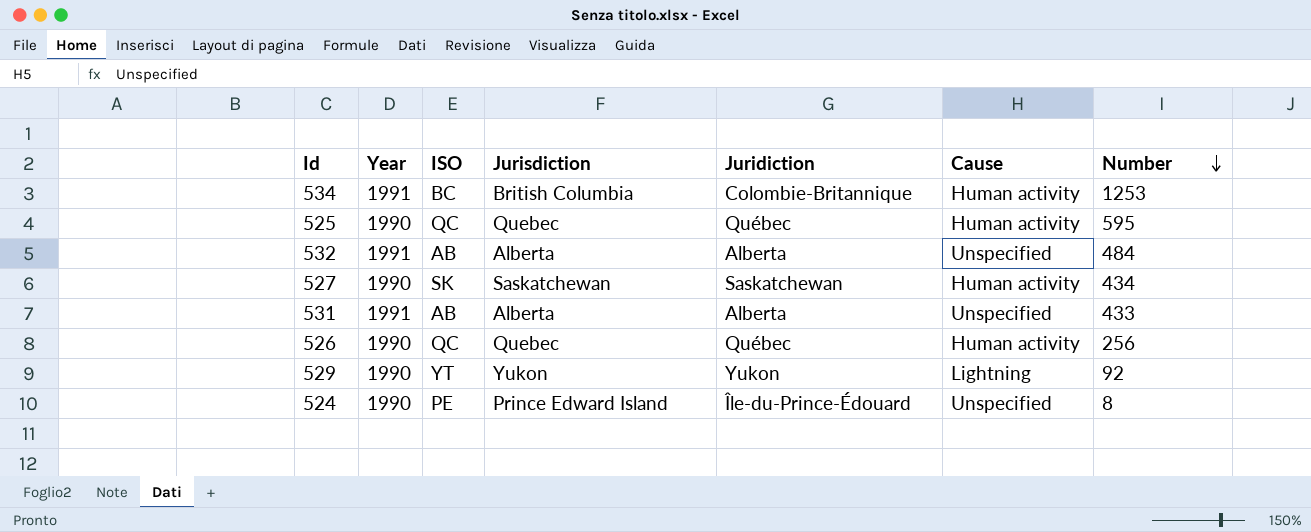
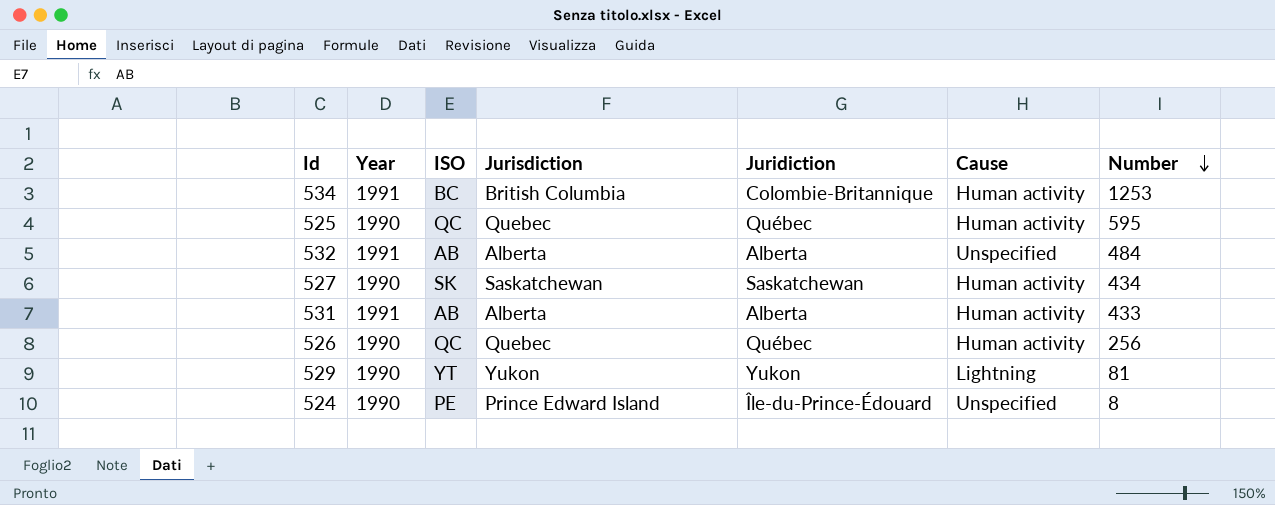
531 | Cause: Unspecified -> Human activity
529 | Number: 92 -> 81

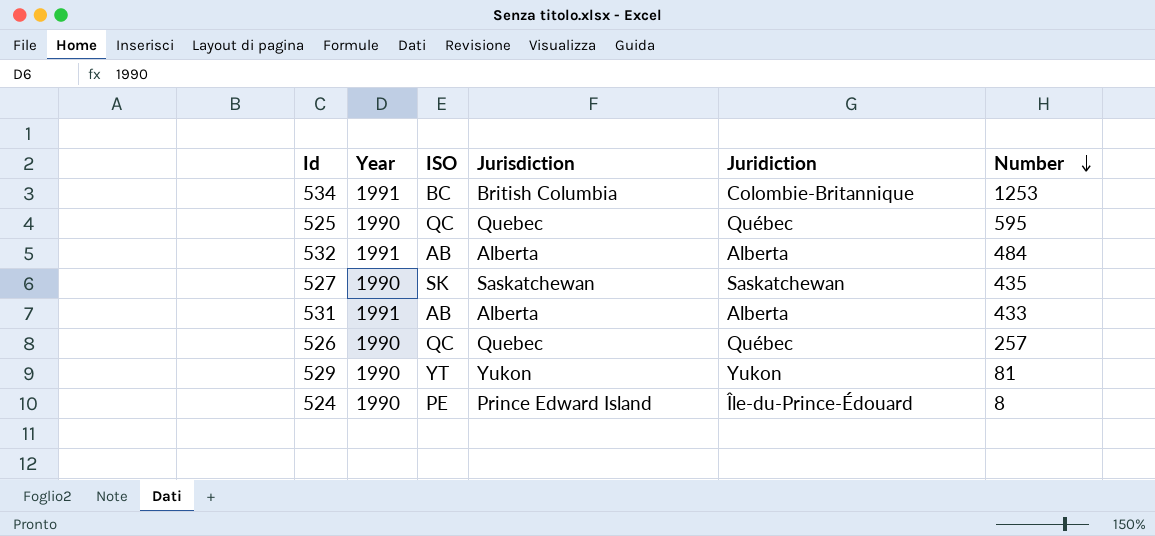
column Cause | position: 6 -> none
527 | Number: 434 -> 435
526 | Number: 256 -> 257

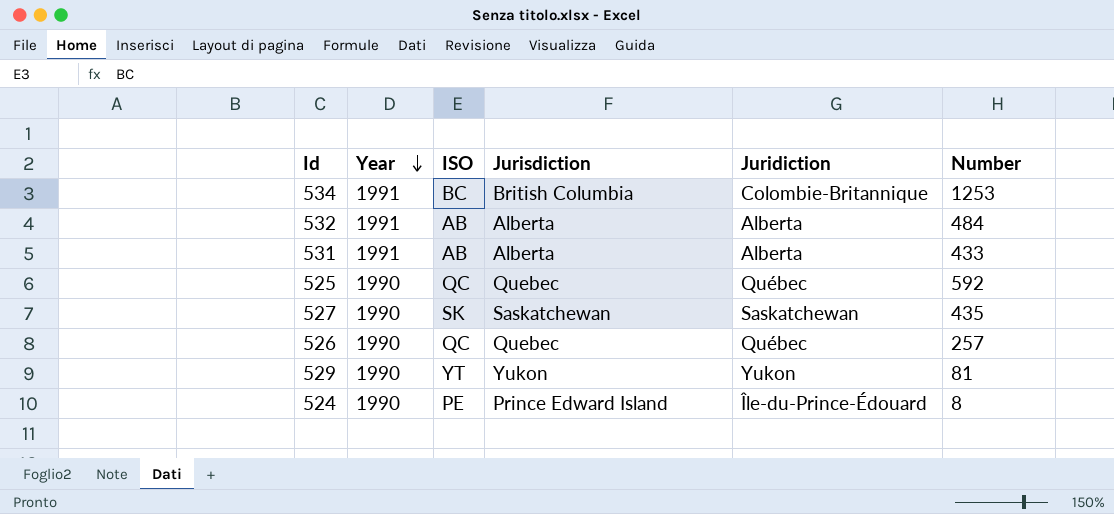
row order: Number descending -> Year descending
525 | Number: 595 -> 592

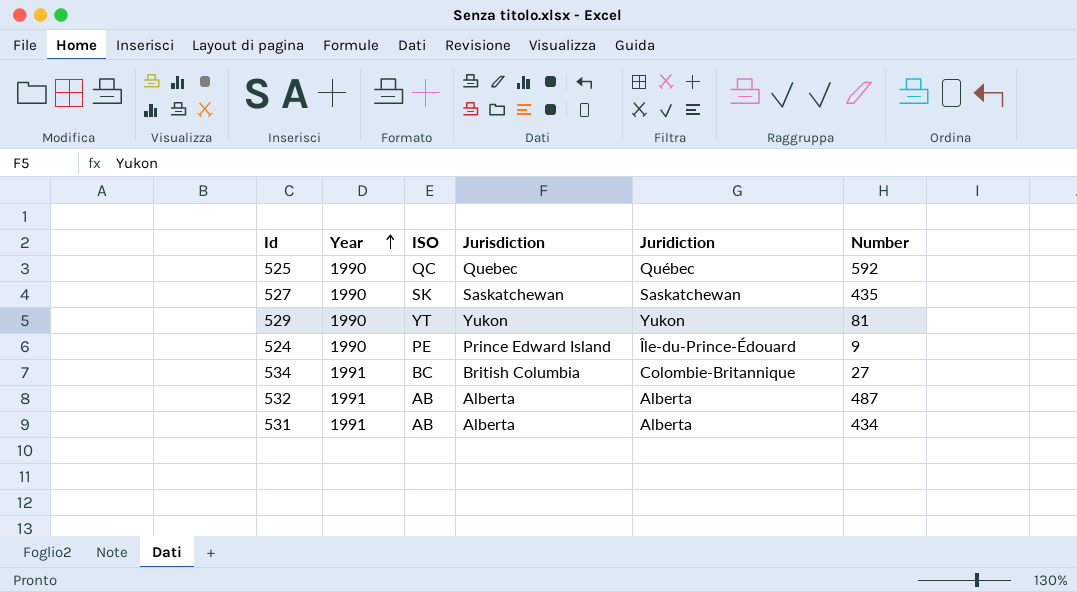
row order: Year descending -> Year ascending
row 526: 1990 | QC | Quebec | Québec | 257 -> none
524 | Number: 8 -> 9
534 | Number: 1253 -> 27
532 | Number: 484 -> 487
531 | Number: 433 -> 434

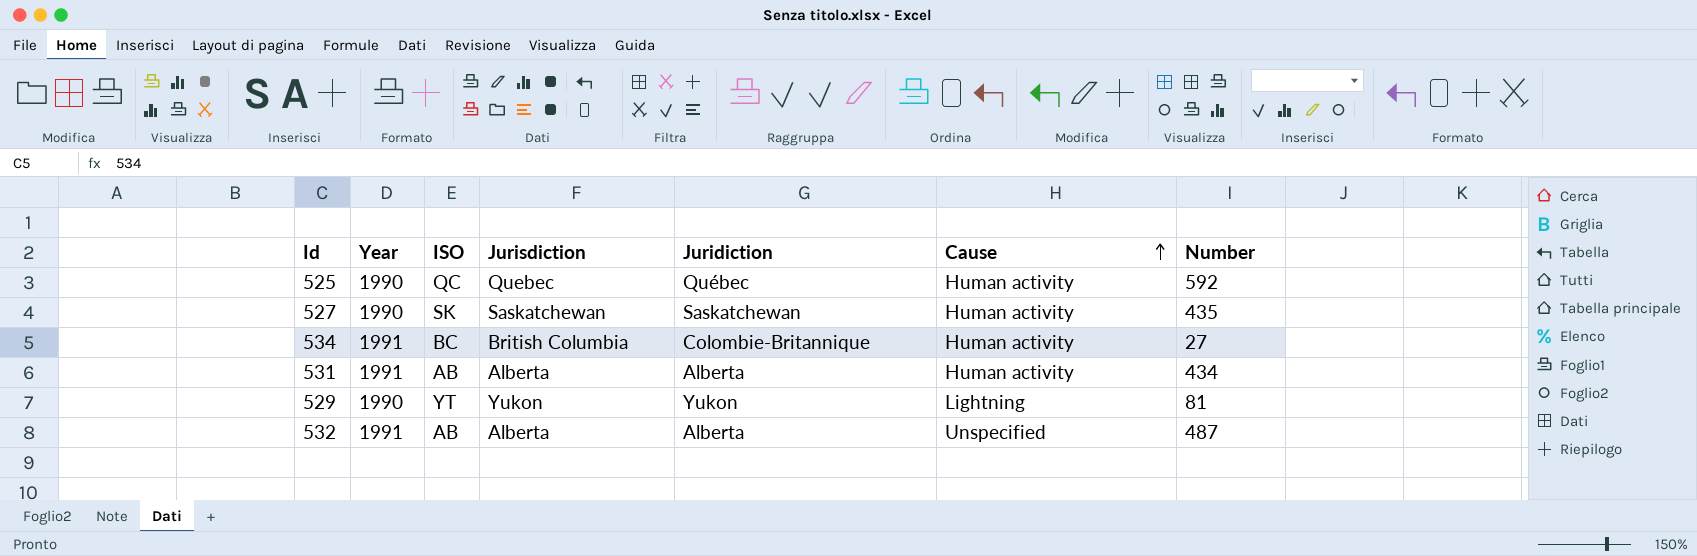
row order: Year ascending -> Cause ascending
column Cause | position: none -> 6
row 524: 1990 | PE | Prince Edward Island | Île-du-Prince-Édouard | 9 -> none

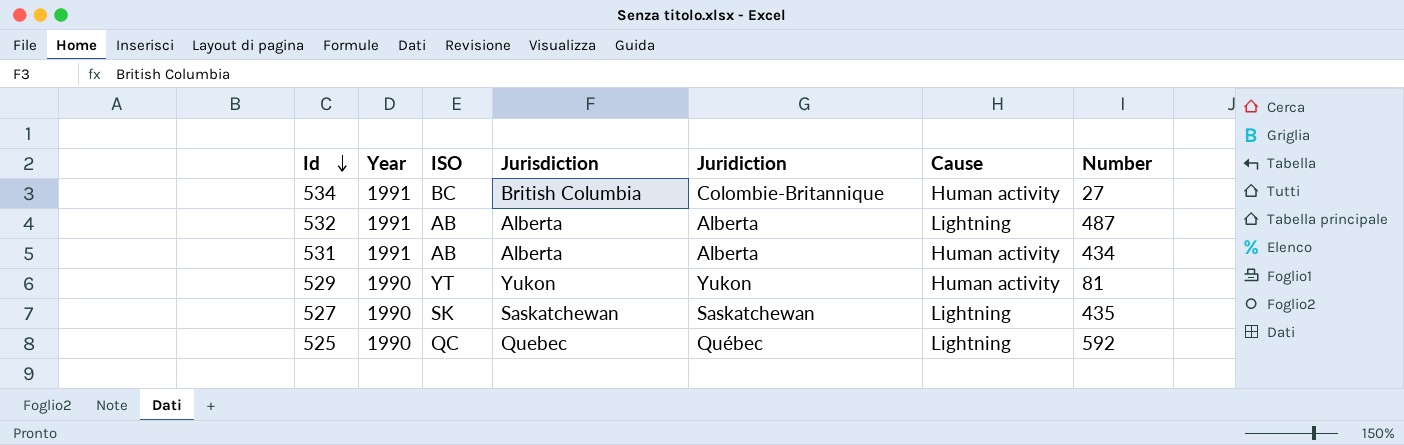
row order: Cause ascending -> Id descending
532 | Cause: Unspecified -> Lightning
529 | Cause: Lightning -> Human activity
527 | Cause: Human activity -> Lightning
525 | Cause: Human activity -> Lightning

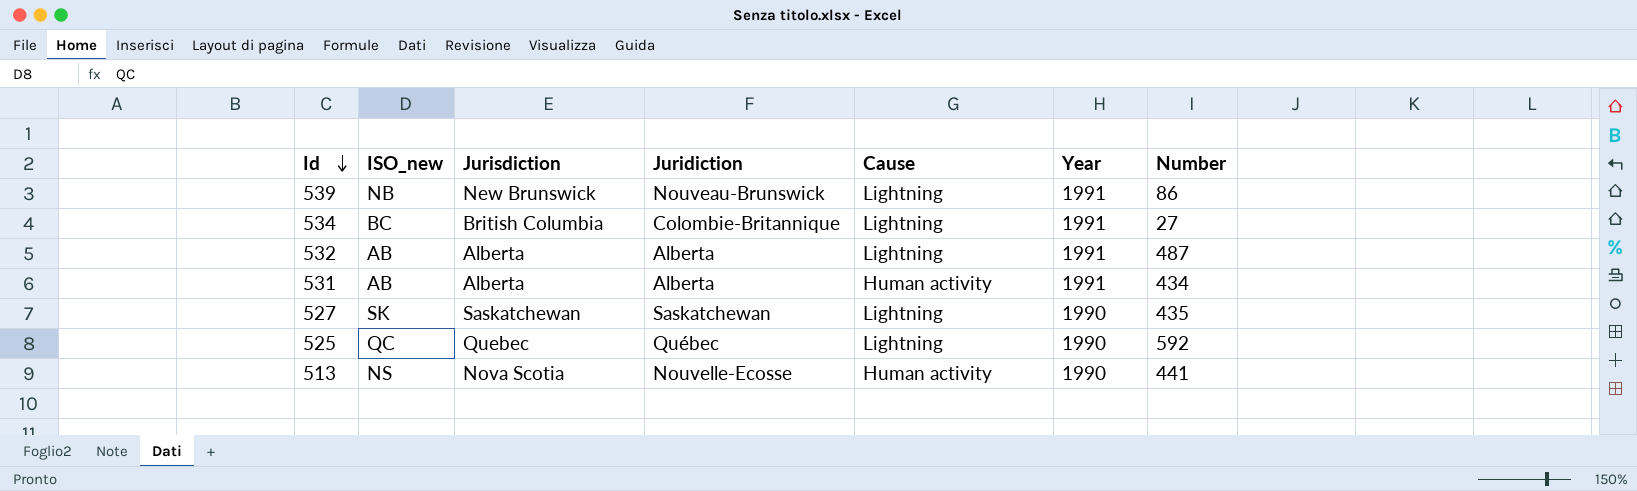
column name: ISO -> ISO_new
column Year | position: 2 -> 6
row 529: 1990 | YT | Yukon | Yukon | Human activity | 81 -> none
row 539: none -> NB | New Brunswick | Nouveau-Brunswick | Lightning | 1991 | 86
534 | Cause: Human activity -> Lightning
row 513: none -> NS | Nova Scotia | Nouvelle-Ecosse | Human activity | 1990 | 441

